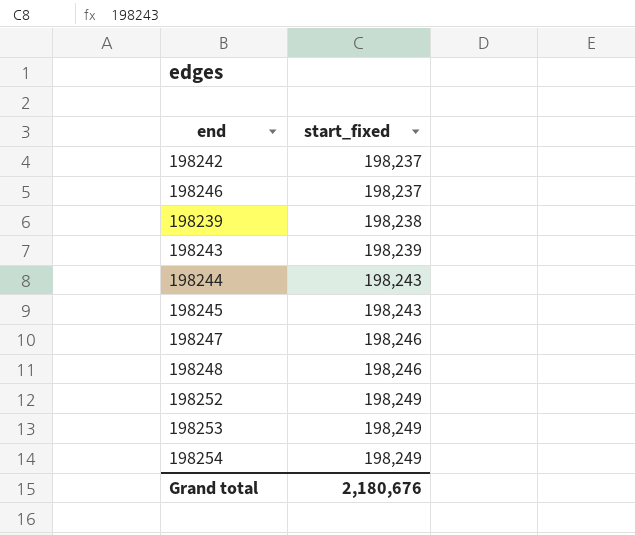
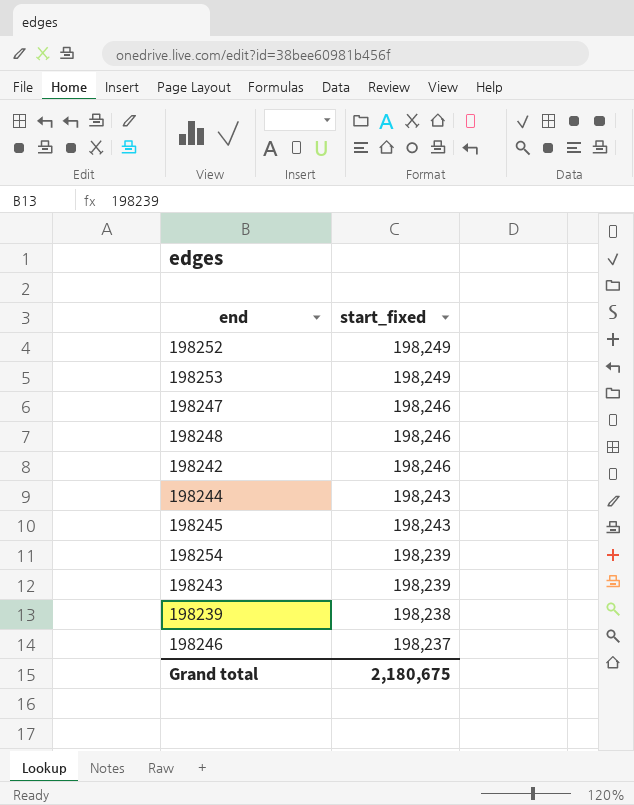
row order: start_fixed ascending -> start_fixed descending
198242 | start_fixed: 198,237 -> 198,246
198254 | start_fixed: 198,249 -> 198,239
Grand total | start_fixed: 2,180,676 -> 2,180,675

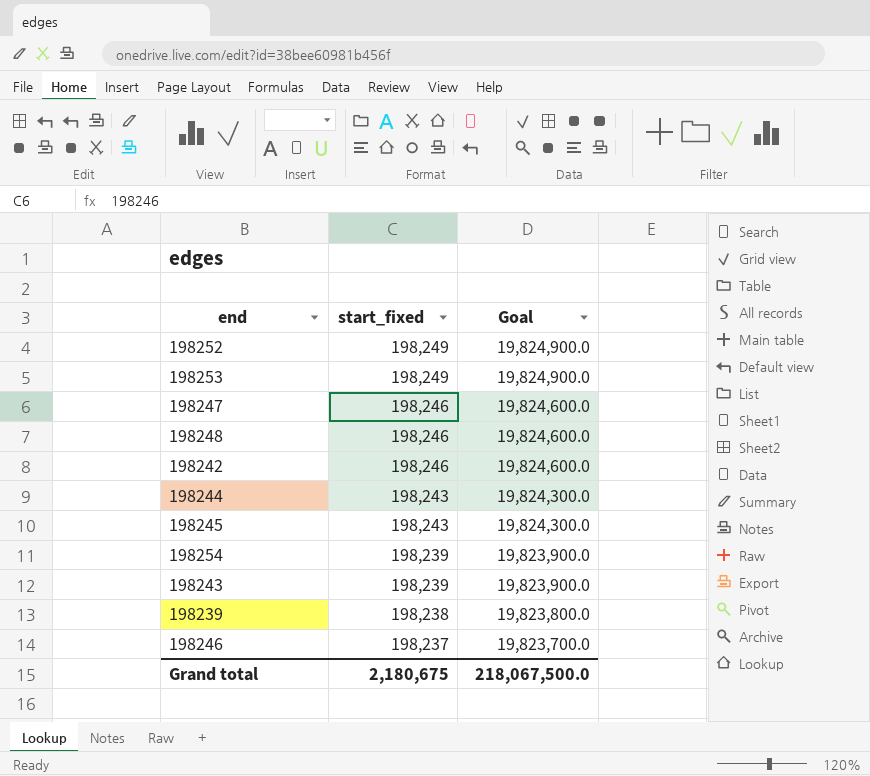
column Goal | formula: none -> [start_fixed] * 100

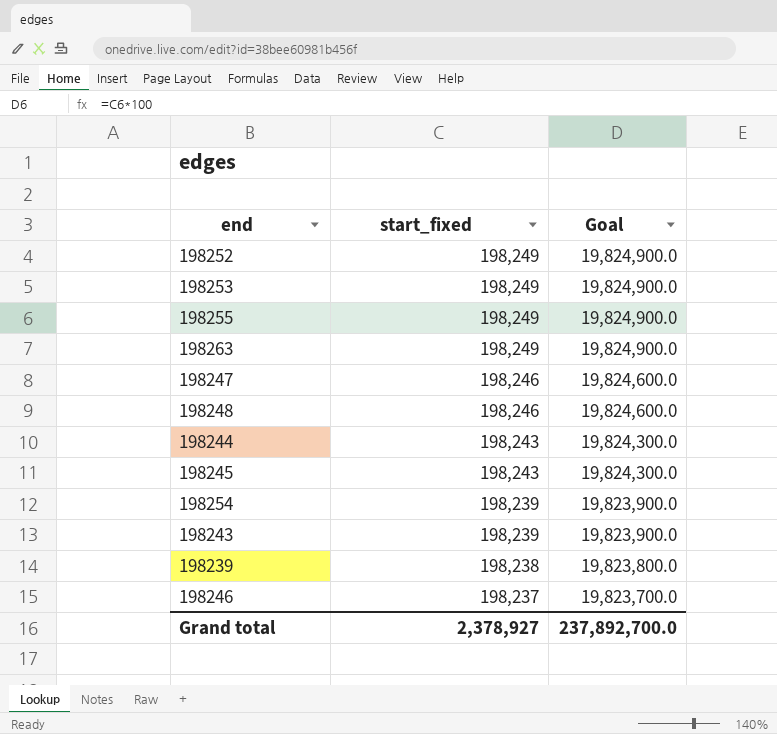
row 198242: 198,246 | 19,824,600.0 -> none
row 198255: none -> 198,249 | 19,824,900.0
row 198263: none -> 198,249 | 19,824,900.0
Grand total | start_fixed: 2,180,675 -> 2,378,927
Grand total | Goal: 218,067,500.0 -> 237,892,700.0

